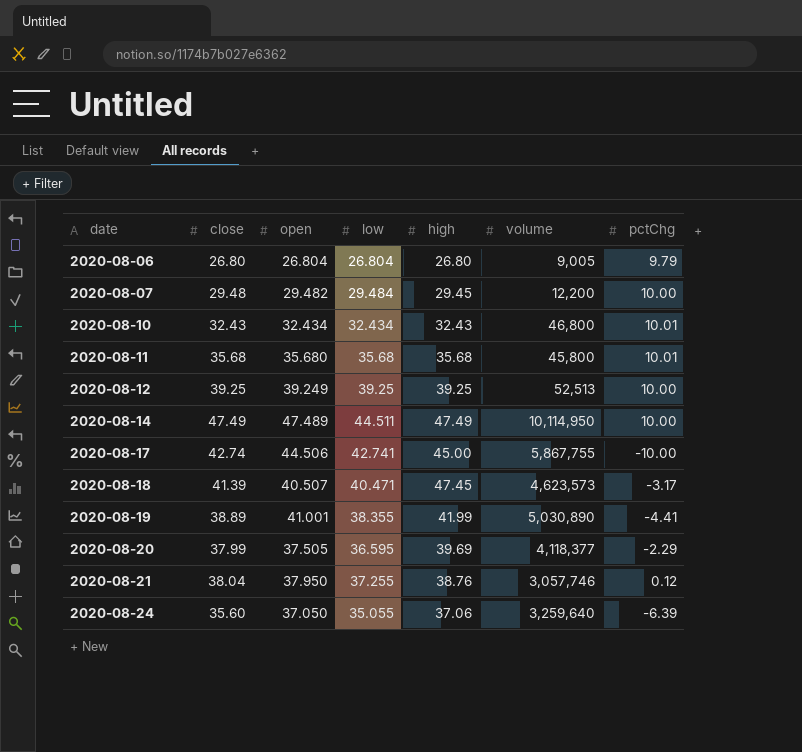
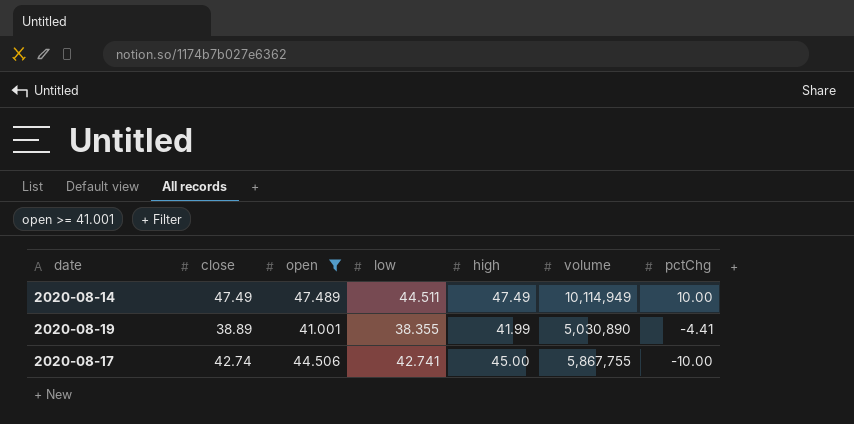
filter: none -> open >= 41.001
row order: date ascending -> pctChg descending
2020-08-14 | volume: 10,114,950 -> 10,114,949

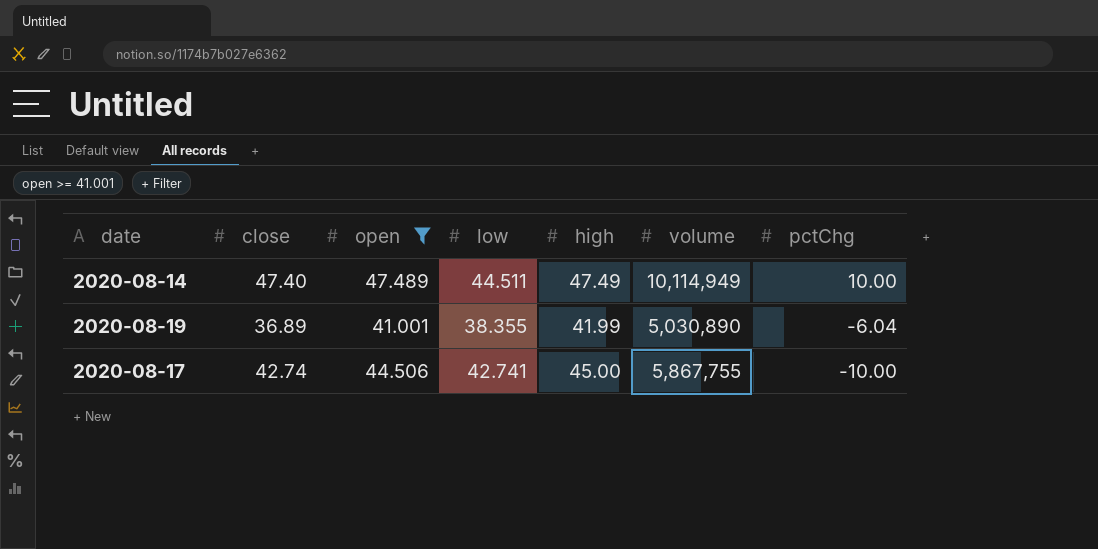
2020-08-14 | close: 47.49 -> 47.40
2020-08-19 | close: 38.89 -> 36.89
2020-08-19 | pctChg: -4.41 -> -6.04

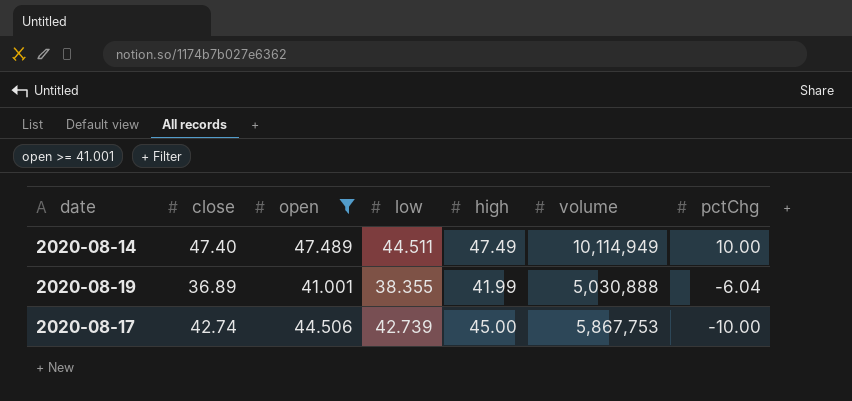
2020-08-19 | volume: 5,030,890 -> 5,030,888
2020-08-17 | low: 42.741 -> 42.739
2020-08-17 | volume: 5,867,755 -> 5,867,753

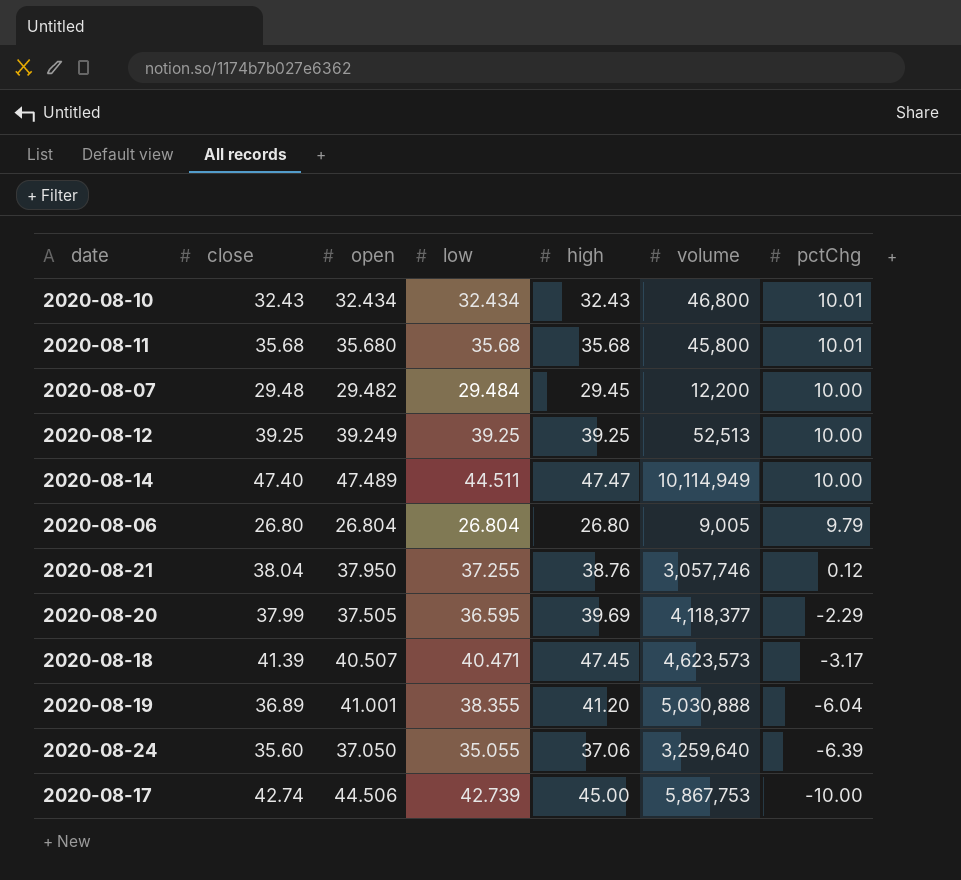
filter: open >= 41.001 -> none
2020-08-14 | high: 47.49 -> 47.47
2020-08-19 | high: 41.99 -> 41.20

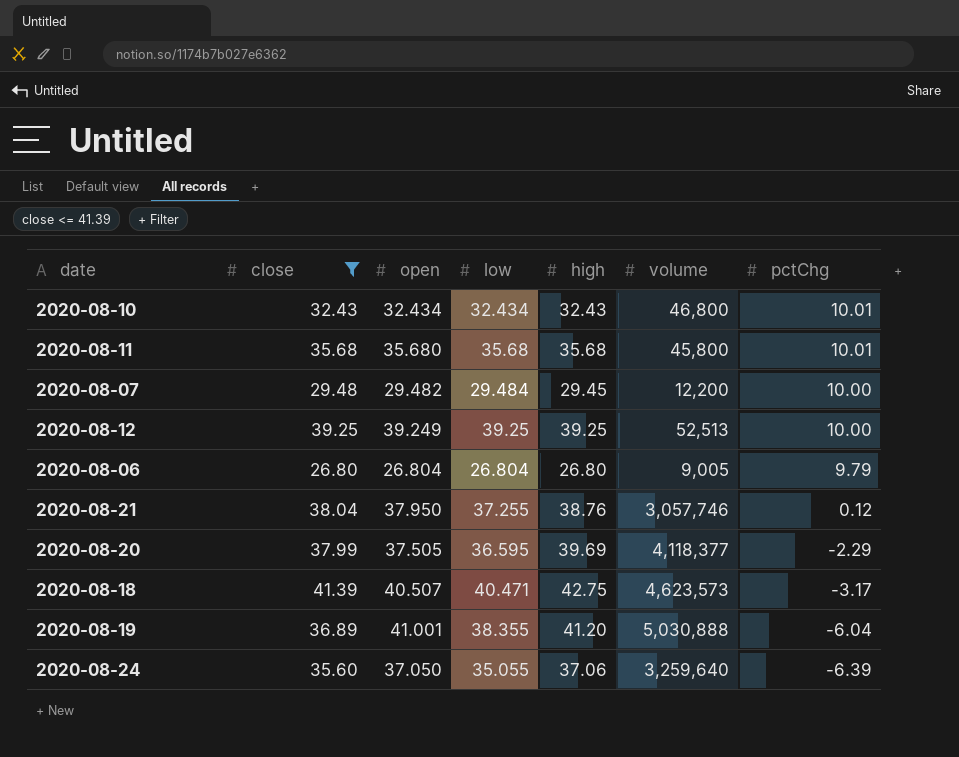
filter: none -> close <= 41.39
2020-08-18 | high: 47.45 -> 42.75

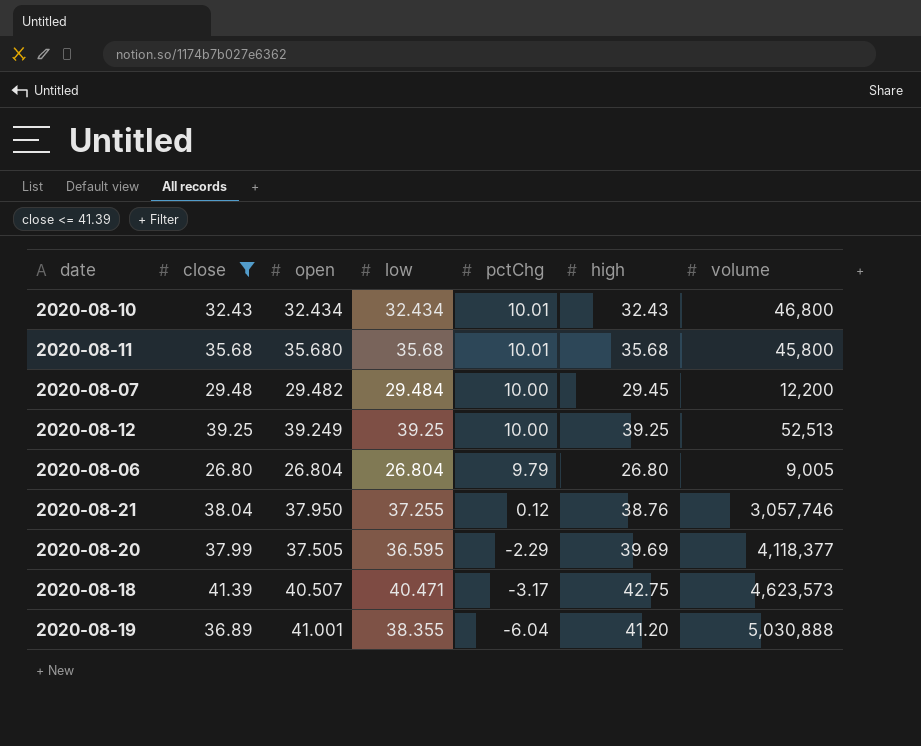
column pctChg | position: 7 -> 5
row 2020-08-24: 35.60 | 37.050 | 35.055 | 37.06 | 3,259,640 | -6.39 -> none

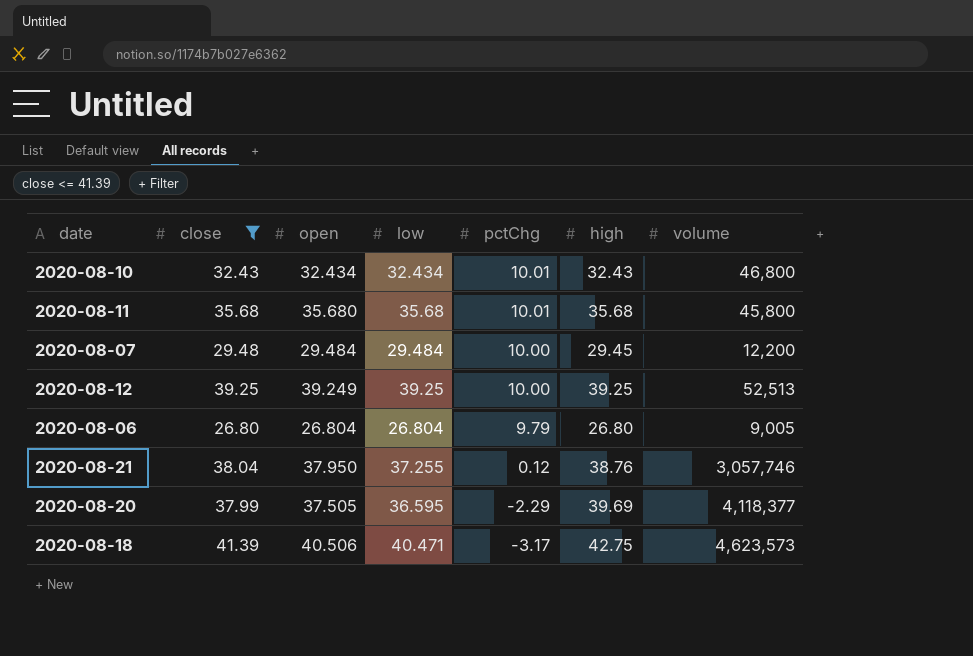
row 2020-08-19: 36.89 | 41.001 | 38.355 | -6.04 | 41.20 | 5,030,888 -> none
2020-08-07 | open: 29.482 -> 29.484
2020-08-18 | open: 40.507 -> 40.506

